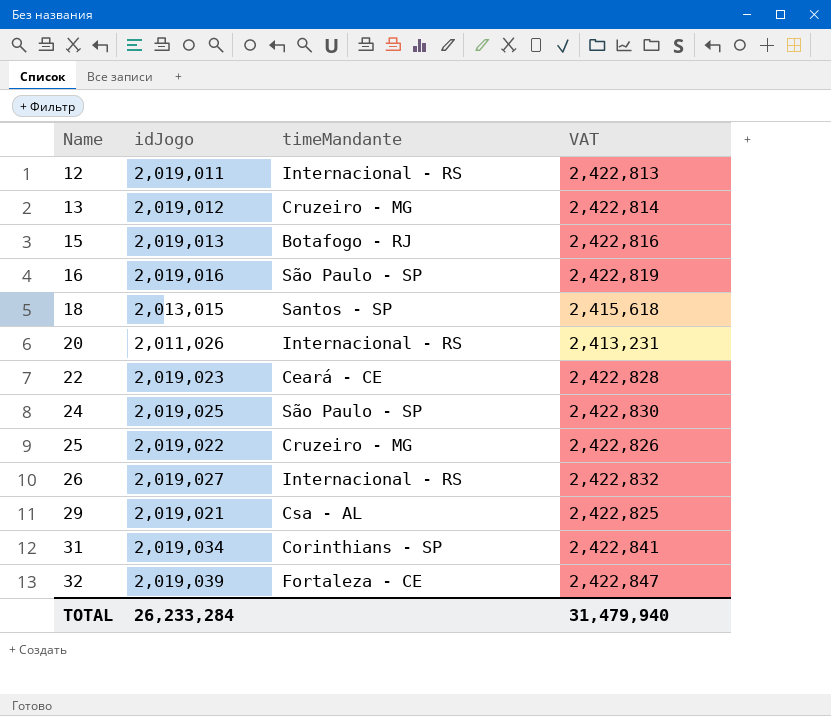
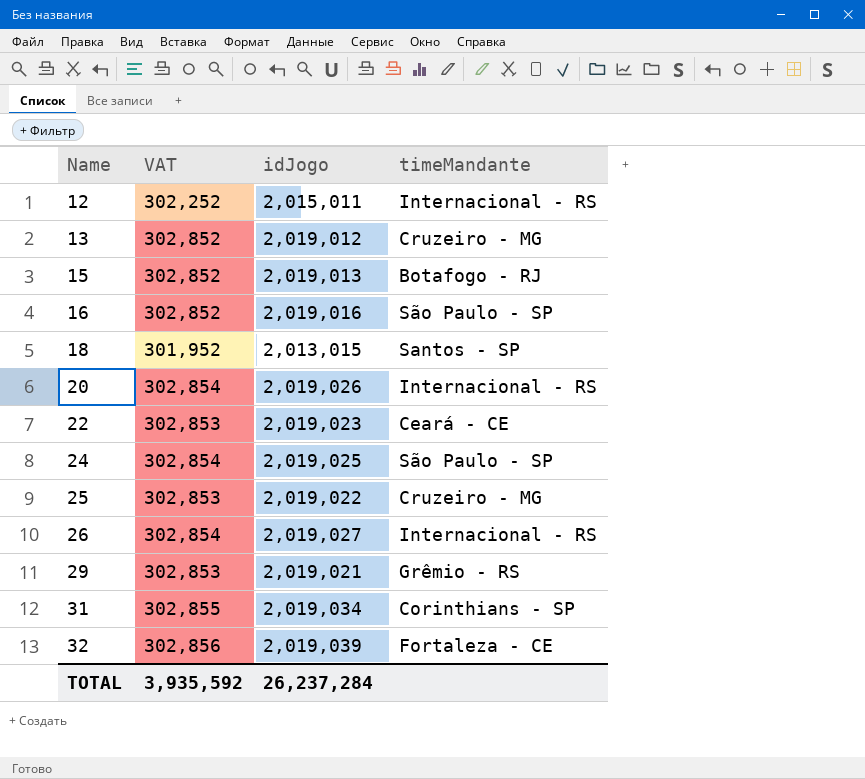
column VAT | formula: [idJogo] * 1.2 -> [idJogo] * 0.15
column VAT | position: 4 -> 2
12 | idJogo: 2,019,011 -> 2,015,011
20 | idJogo: 2,011,026 -> 2,019,026
29 | timeMandante: Csa - AL -> Grêmio - RS
TOTAL | VAT: 31,479,940 -> 3,935,592
TOTAL | idJogo: 26,233,284 -> 26,237,284

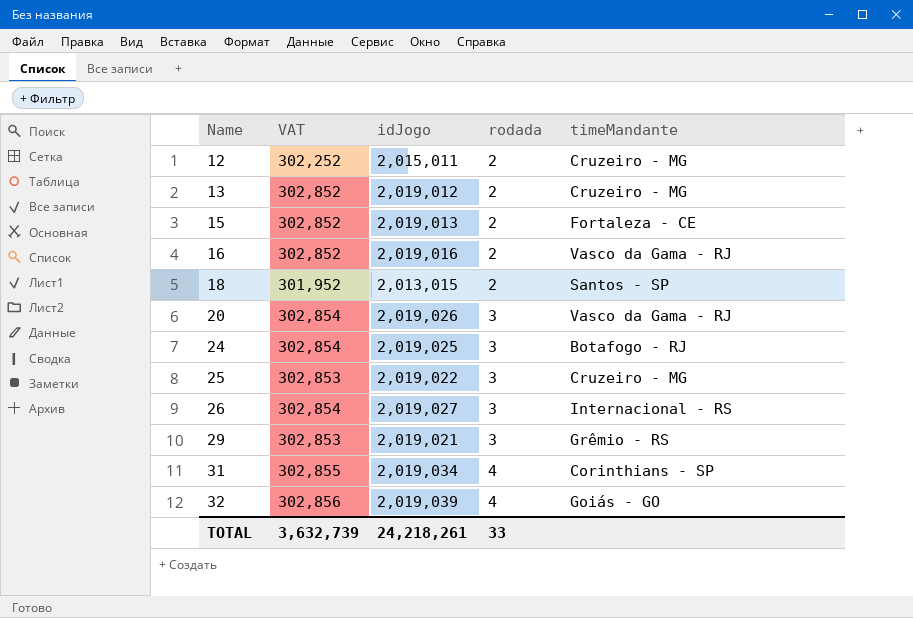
column rodada | position: none -> 4
row 22: 302,853 | 2,019,023 | Ceará - CE -> none
12 | timeMandante: Internacional - RS -> Cruzeiro - MG
15 | timeMandante: Botafogo - RJ -> Fortaleza - CE
16 | timeMandante: São Paulo - SP -> Vasco da Gama - RJ
20 | timeMandante: Internacional - RS -> Vasco da Gama - RJ
24 | timeMandante: São Paulo - SP -> Botafogo - RJ
32 | timeMandante: Fortaleza - CE -> Goiás - GO
TOTAL | VAT: 3,935,592 -> 3,632,739
TOTAL | idJogo: 26,237,284 -> 24,218,261

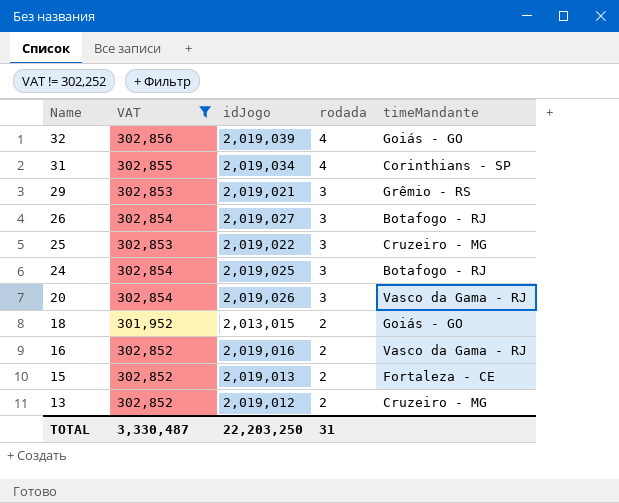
filter: none -> VAT != 302,252
row order: Name ascending -> Name descending
26 | timeMandante: Internacional - RS -> Botafogo - RJ
18 | timeMandante: Santos - SP -> Goiás - GO
TOTAL | VAT: 3,632,739 -> 3,330,487
TOTAL | idJogo: 24,218,261 -> 22,203,250
TOTAL | rodada: 33 -> 31

